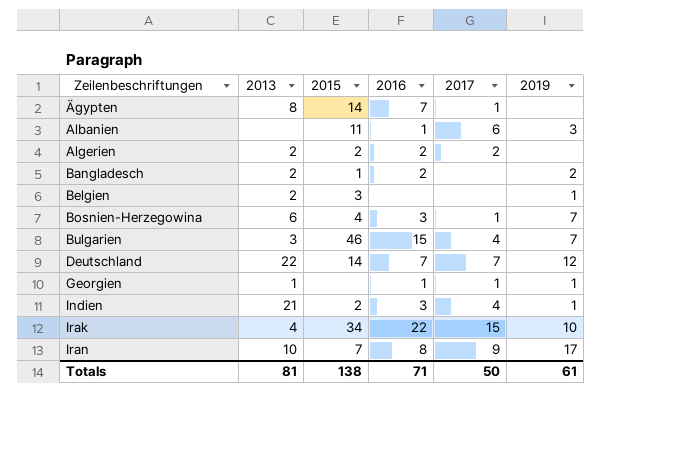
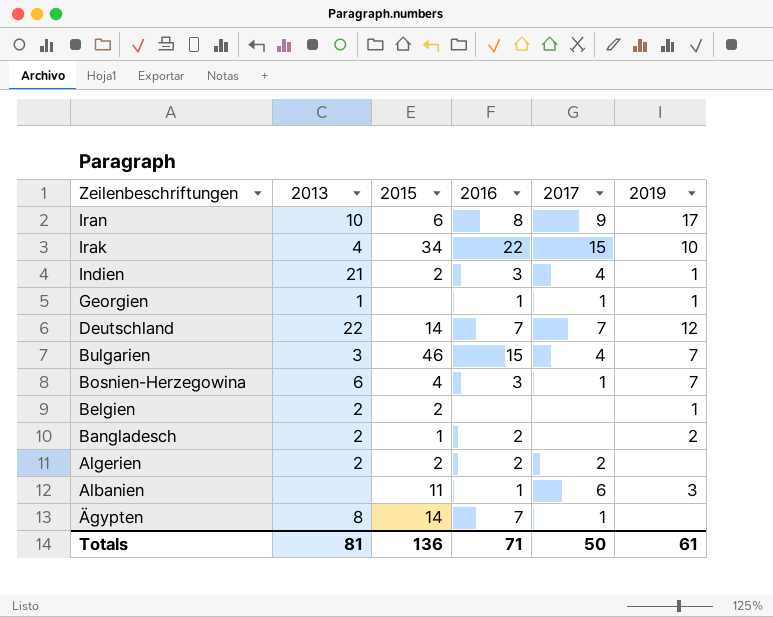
row order: Zeilenbeschriftungen ascending -> Zeilenbeschriftungen descending
Iran | 2015: 7 -> 6
Belgien | 2015: 3 -> 2
Totals | 2015: 138 -> 136

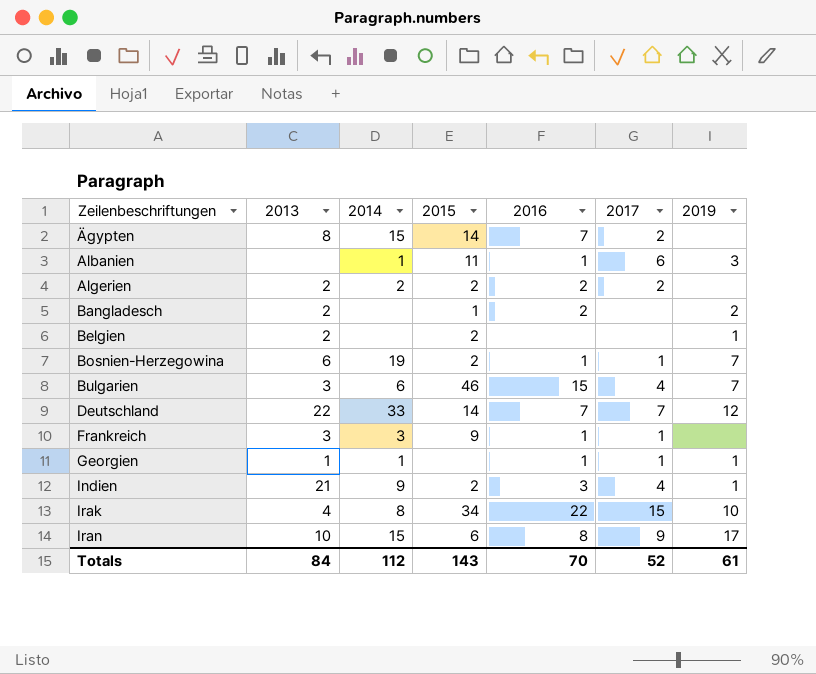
row order: Zeilenbeschriftungen descending -> Zeilenbeschriftungen ascending
column 2014 | position: none -> 3
Ägypten | 2017: 1 -> 2
Bosnien-Herzegowina | 2015: 4 -> 2
Bosnien-Herzegowina | 2016: 3 -> 1
row Frankreich: none -> 3 | 3 | 9 | 1 | 1 | none
Totals | 2013: 81 -> 84
Totals | 2015: 136 -> 143
Totals | 2016: 71 -> 70
Totals | 2017: 50 -> 52

